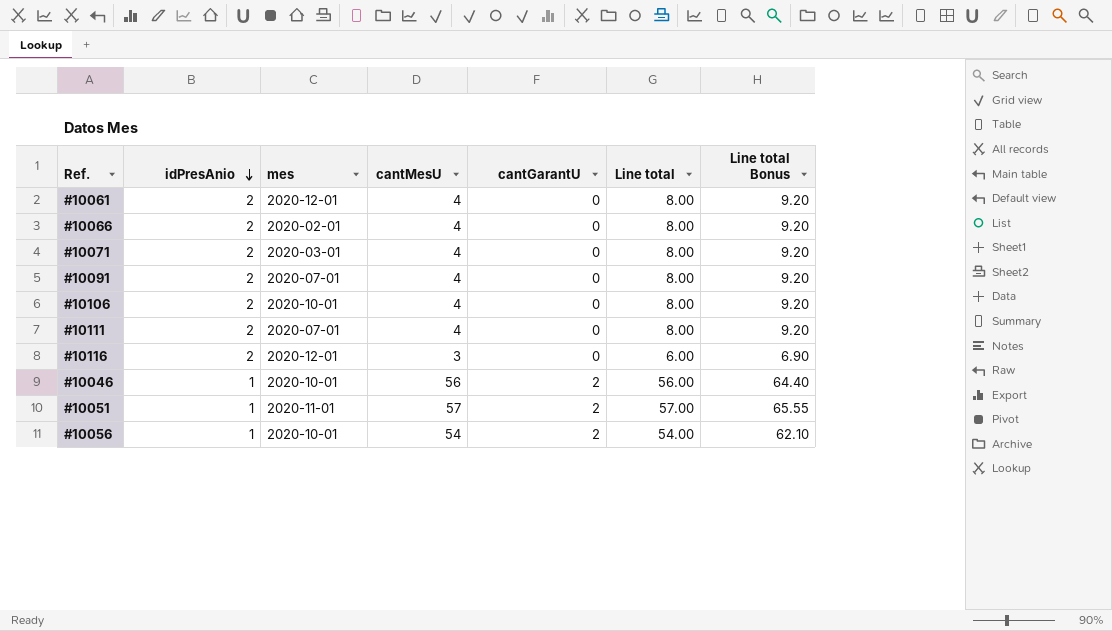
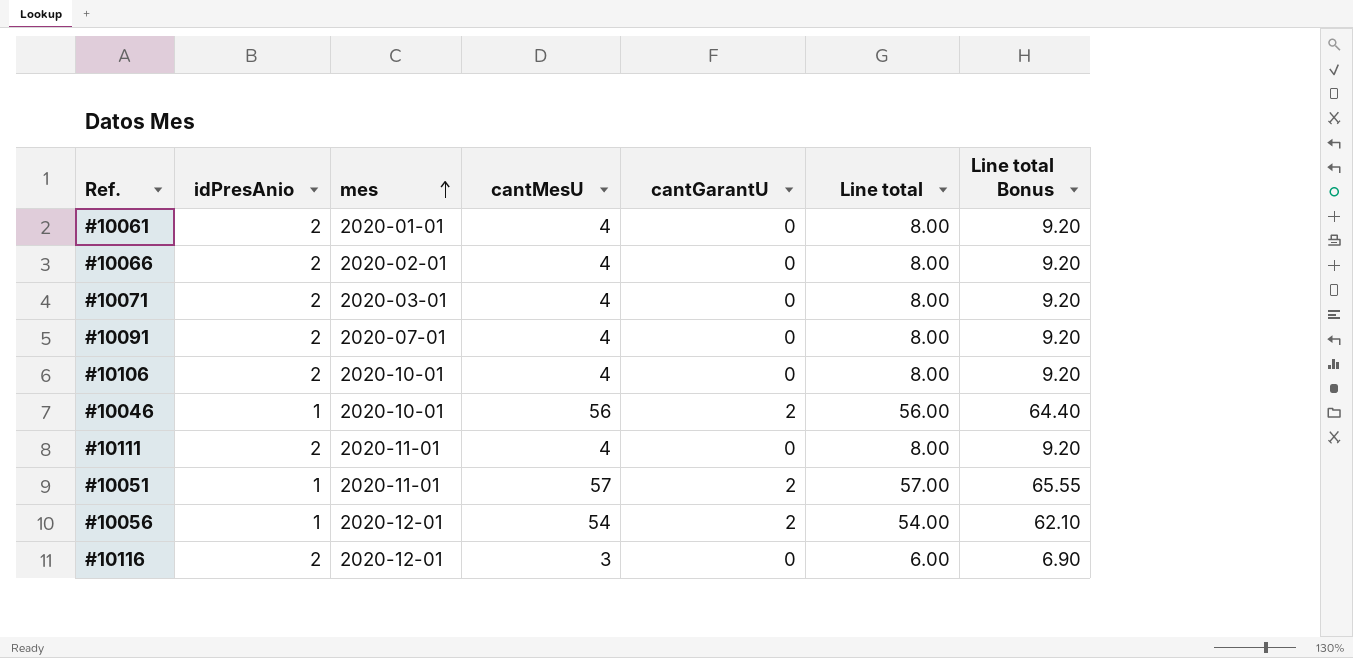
row order: idPresAnio descending -> mes ascending
#10061 | mes: 2020-12-01 -> 2020-01-01
#10111 | mes: 2020-07-01 -> 2020-11-01
#10056 | mes: 2020-10-01 -> 2020-12-01

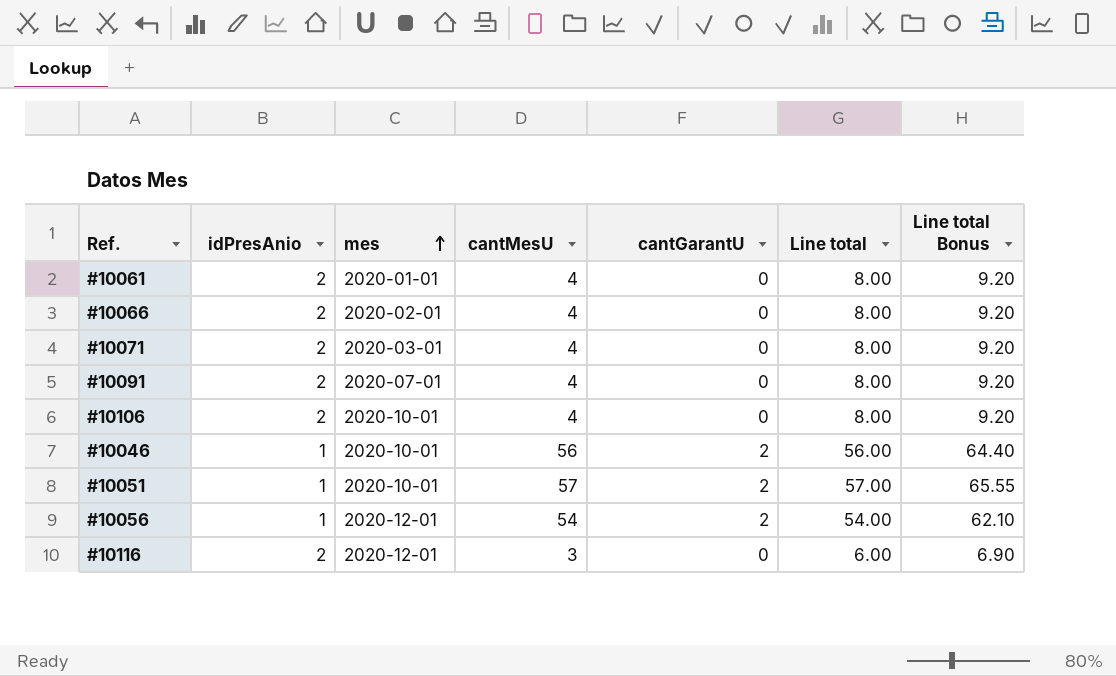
row #10111: 2 | 2020-11-01 | 4 | 0 | 8.00 | 9.20 -> none
#10051 | mes: 2020-11-01 -> 2020-10-01

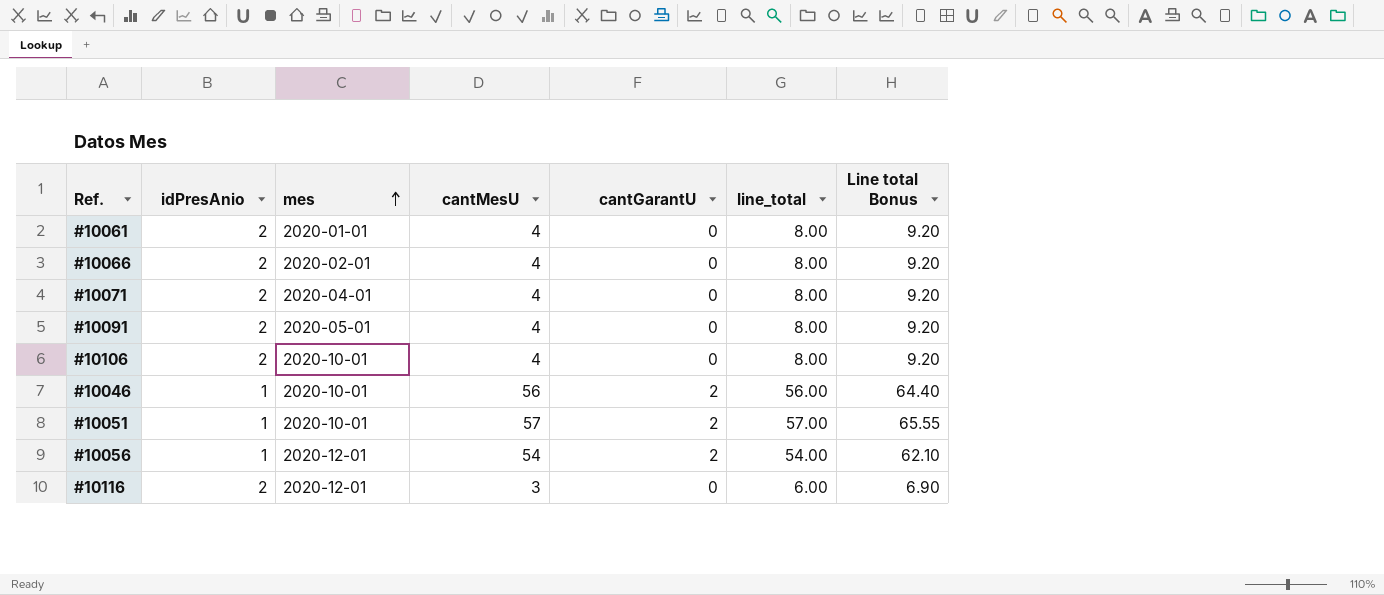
column name: Line total -> line_total
#10071 | mes: 2020-03-01 -> 2020-04-01
#10091 | mes: 2020-07-01 -> 2020-05-01

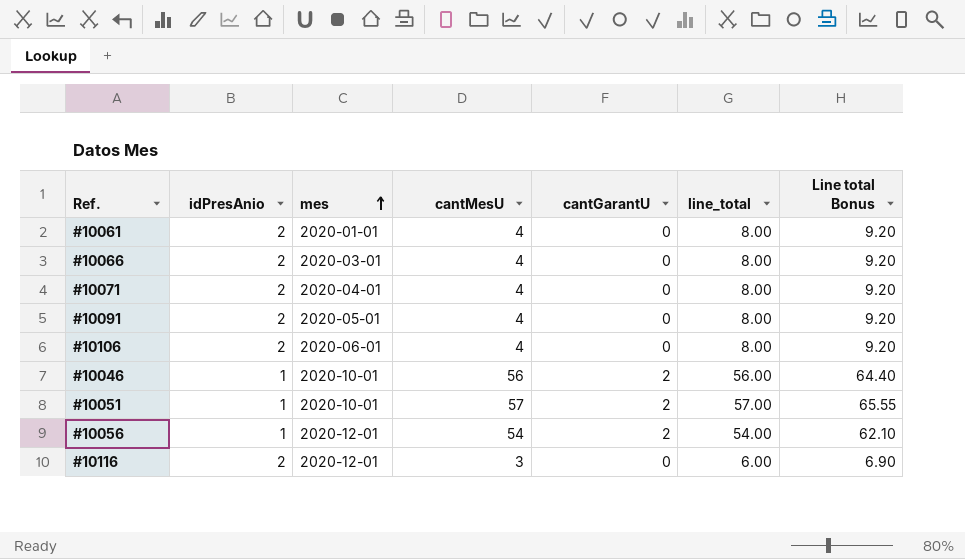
#10066 | mes: 2020-02-01 -> 2020-03-01
#10106 | mes: 2020-10-01 -> 2020-06-01

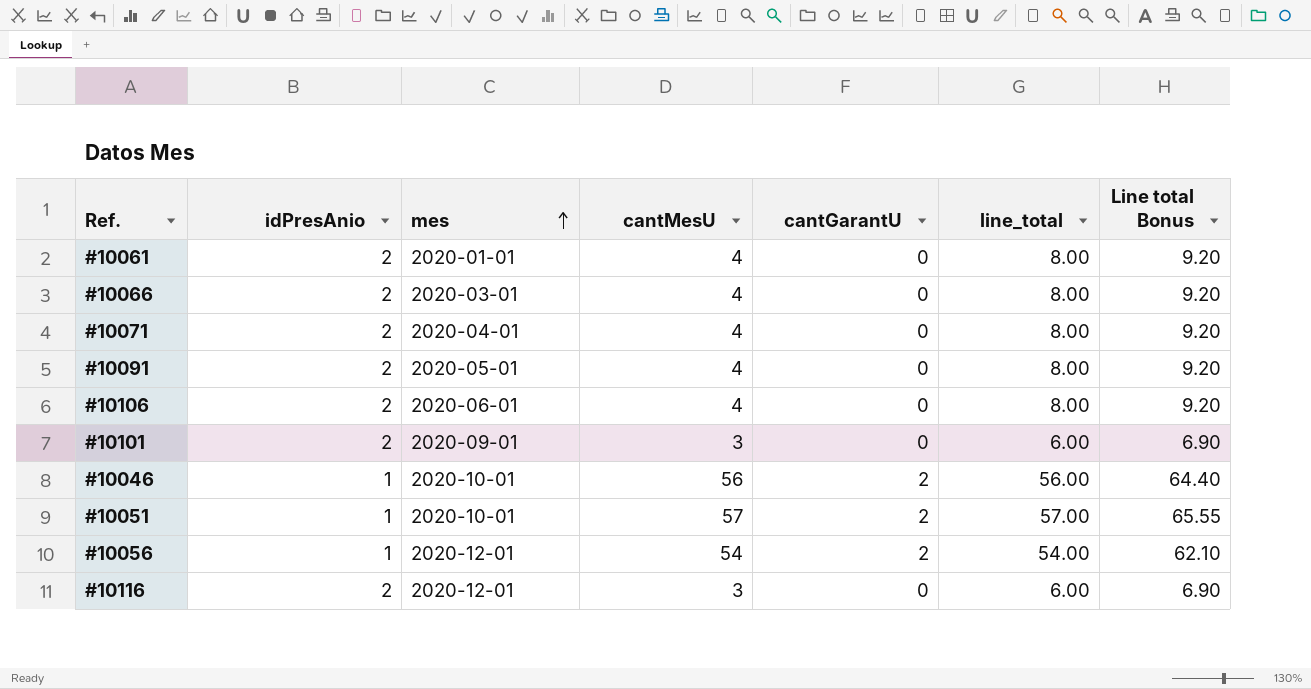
row #10101: none -> 2 | 2020-09-01 | 3 | 0 | 6.00 | 6.90

